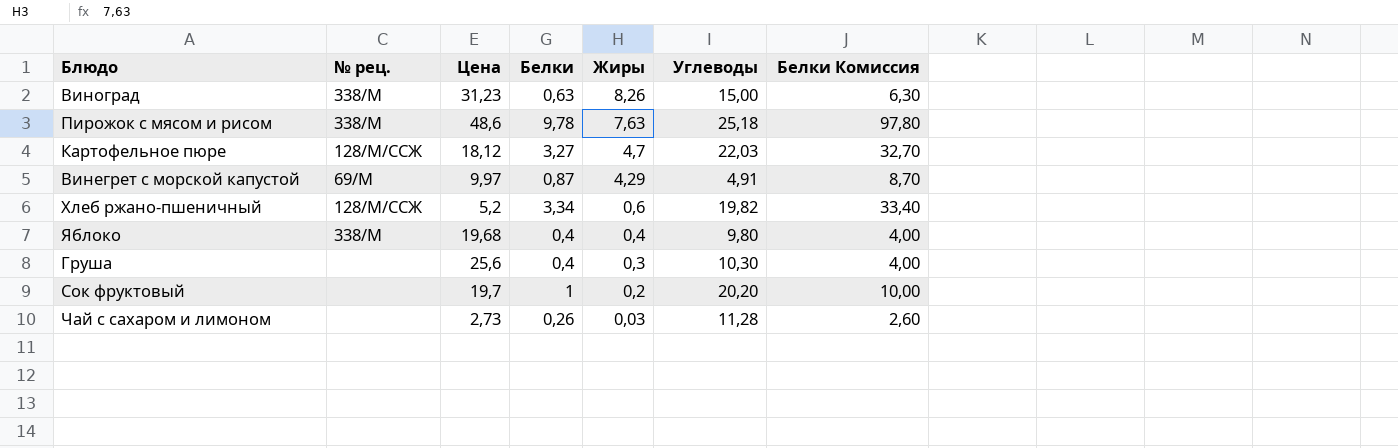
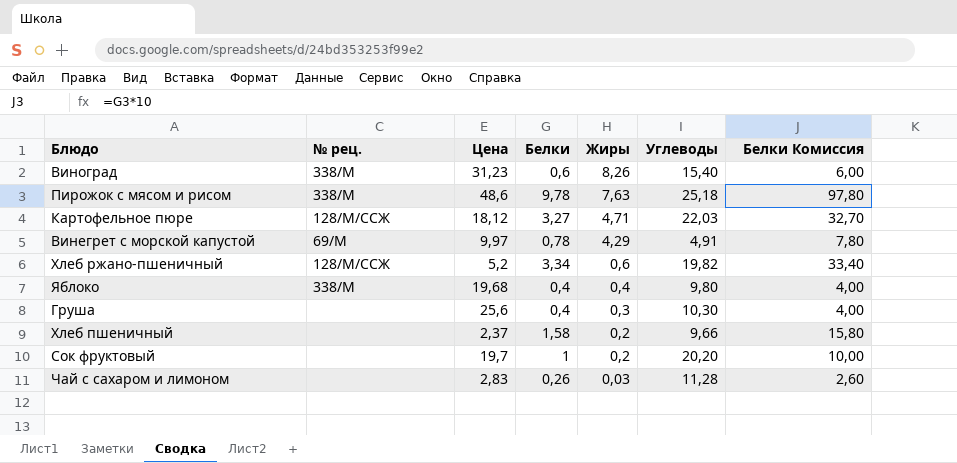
Виноград | Белки: 0,63 -> 0,6
Виноград | Углеводы: 15,00 -> 15,40
Виноград | Белки Комиссия: 6,30 -> 6,00
Картофельное пюре | Жиры: 4,7 -> 4,71
Винегрет с морской капустой | Белки: 0,87 -> 0,78
Винегрет с морской капустой | Белки Комиссия: 8,70 -> 7,80
row Хлеб пшеничный: none -> none | 2,37 | 1,58 | 0,2 | 9,66 | 15,80
Чай с сахаром и лимоном | Цена: 2,73 -> 2,83

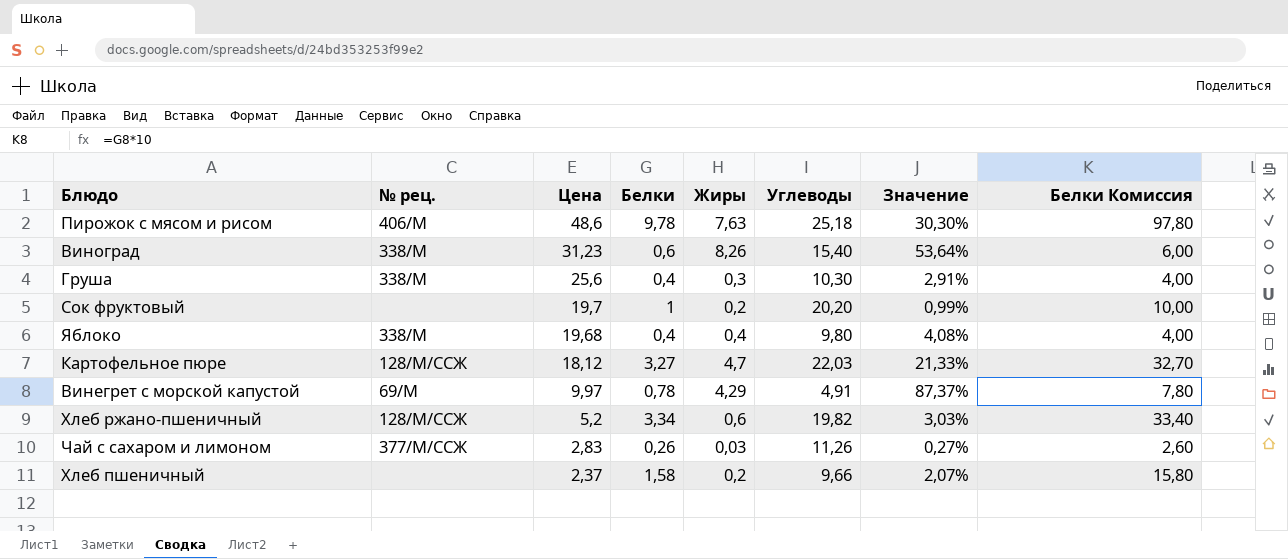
row order: Жиры descending -> Цена descending
column Значение | formula: none -> [Жиры] / [Углеводы]
Пирожок с мясом и рисом | № рец.: 338/М -> 406/М
Груша | № рец.: none -> 338/М
Картофельное пюре | Жиры: 4,71 -> 4,7
Чай с сахаром и лимоном | № рец.: none -> 377/М/ССЖ
Чай с сахаром и лимоном | Углеводы: 11,28 -> 11,26

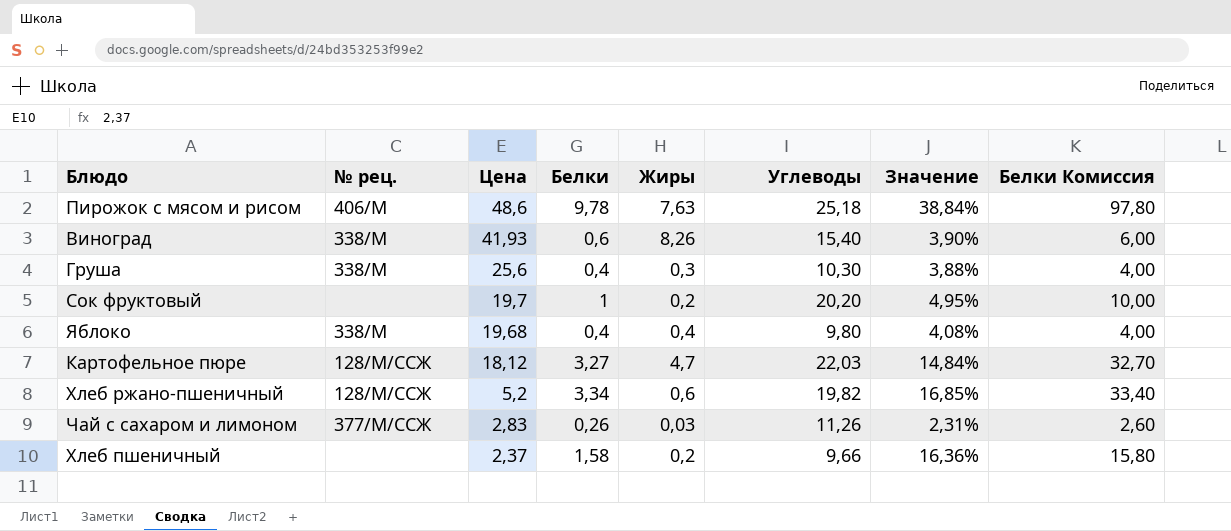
column Значение | formula: [Жиры] / [Углеводы] -> [Белки] / [Углеводы]
row Винегрет с морской капустой: 69/М | 9,97 | 0,78 | 4,29 | 4,91 | 87,37% | 7,80 -> none
Виноград | Цена: 31,23 -> 41,93

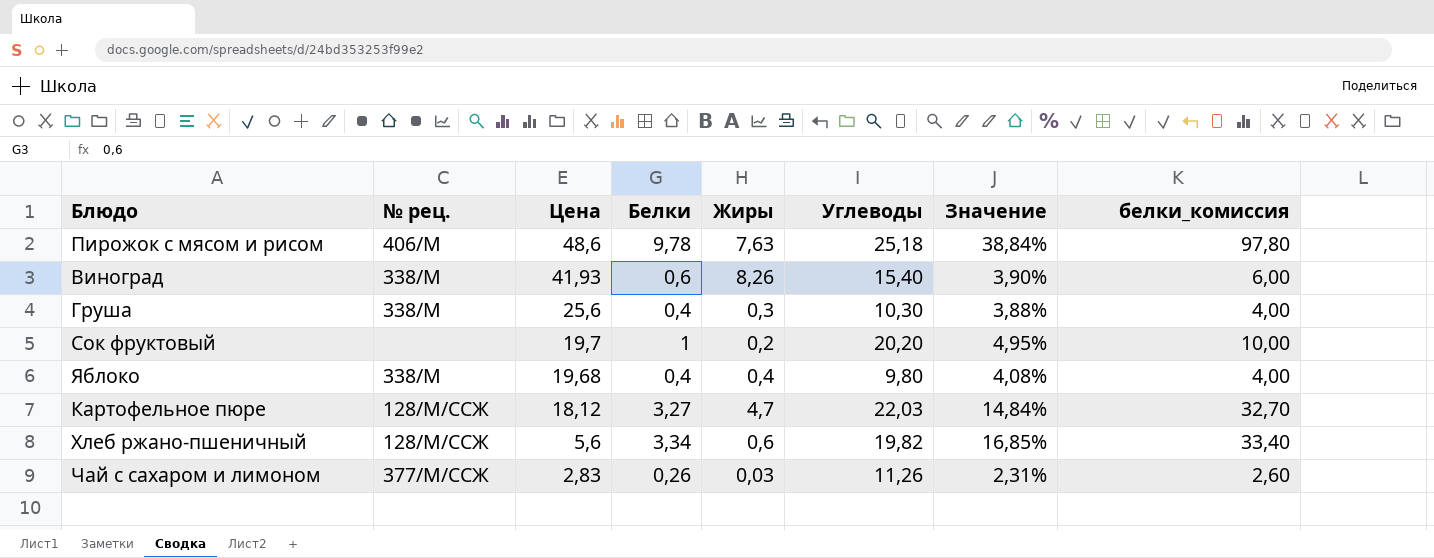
column name: Белки Комиссия -> белки_комиссия
row Хлеб пшеничный: none | 2,37 | 1,58 | 0,2 | 9,66 | 16,36% | 15,80 -> none
Хлеб ржано-пшеничный | Цена: 5,2 -> 5,6

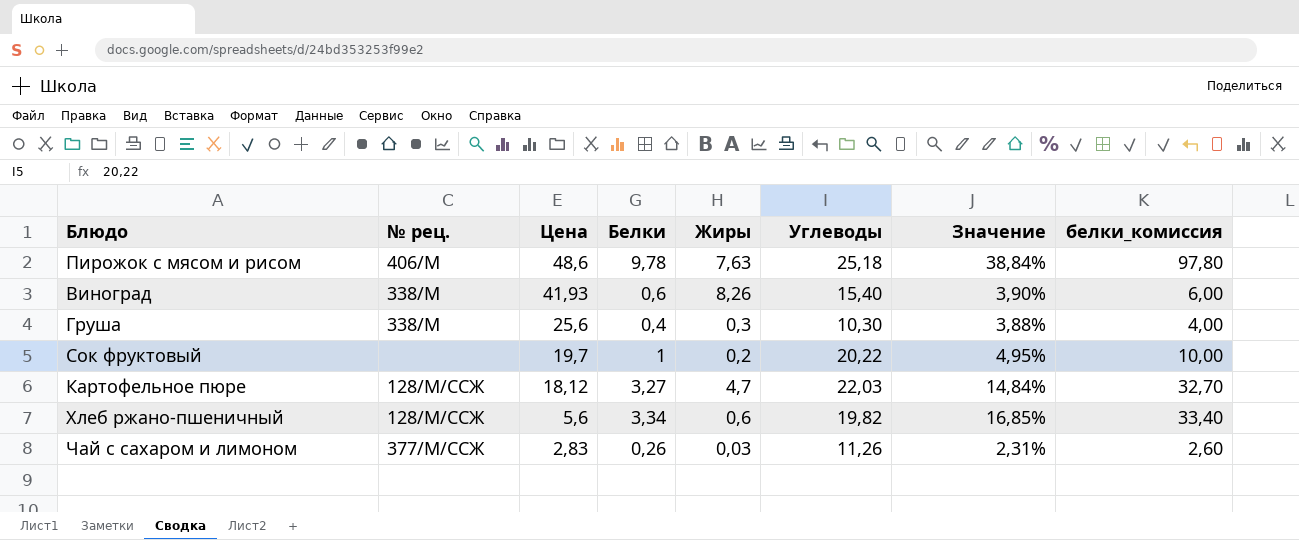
row Яблоко: 338/М | 19,68 | 0,4 | 0,4 | 9,80 | 4,08% | 4,00 -> none
Сок фруктовый | Углеводы: 20,20 -> 20,22

